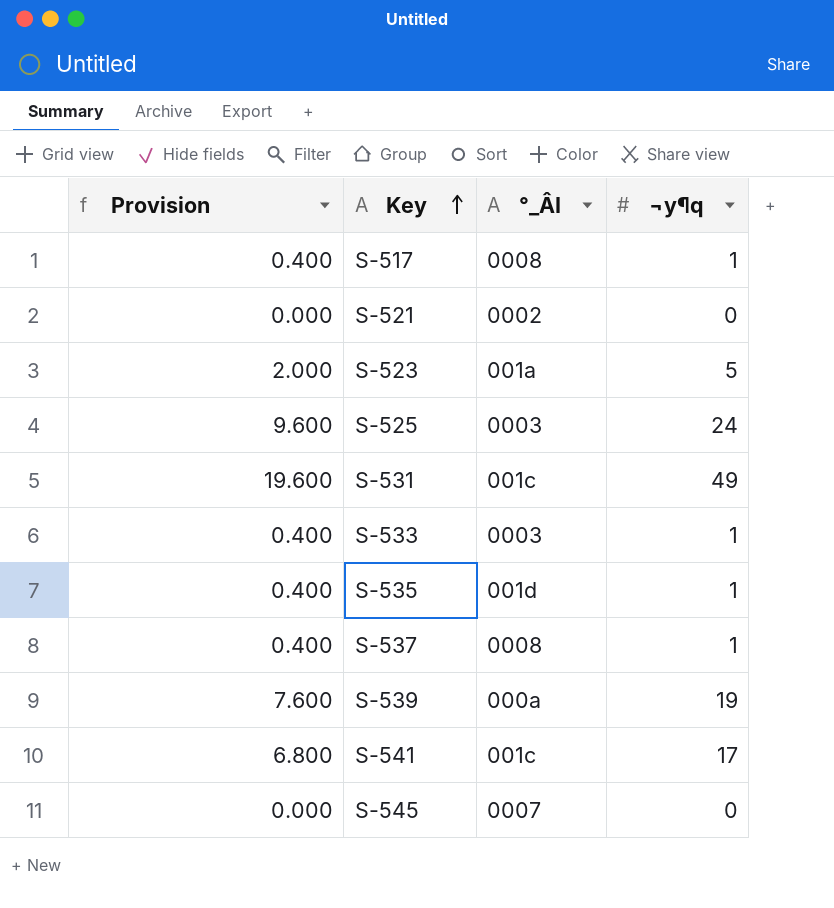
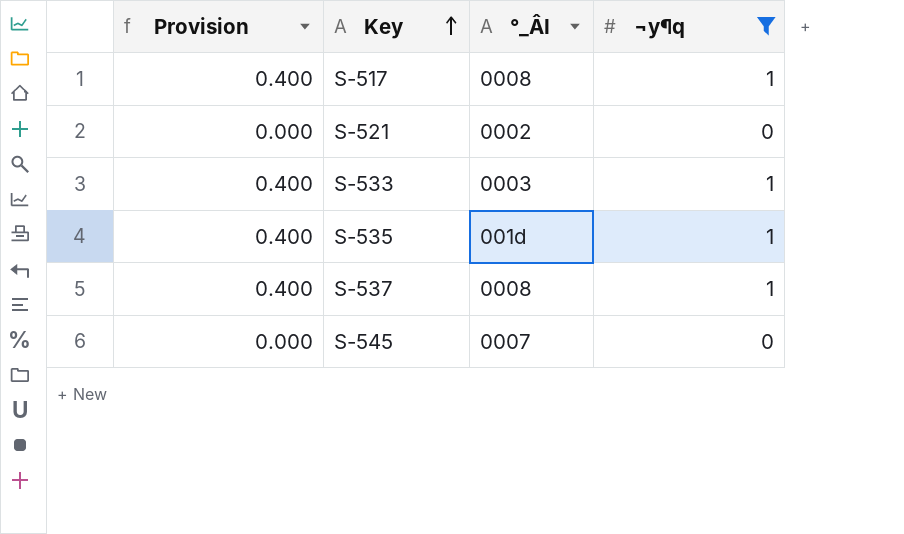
filter: none -> ¬y¶q <= 1

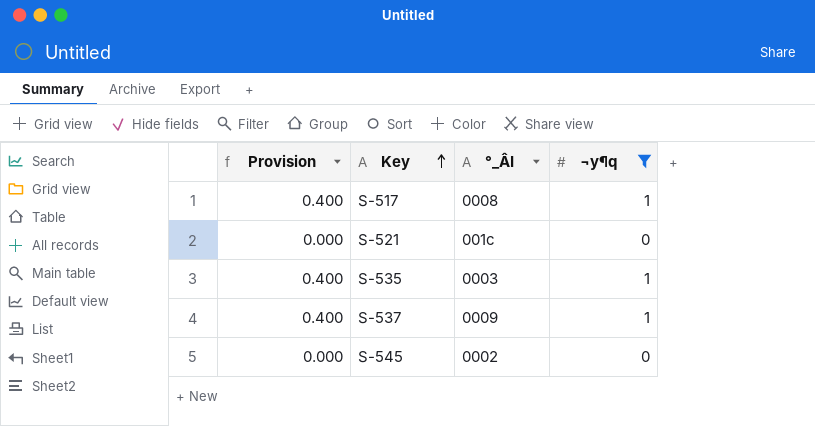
row S-533: 0.400 | 0003 | 1 -> none
S-521 | °_ÂI: 0002 -> 001c
S-535 | °_ÂI: 001d -> 0003
S-537 | °_ÂI: 0008 -> 0009
S-545 | °_ÂI: 0007 -> 0002

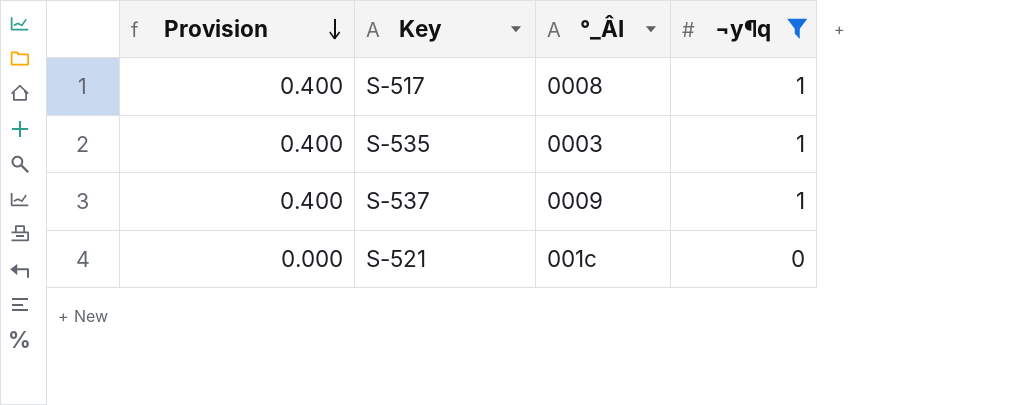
row order: Key ascending -> Provision descending
row S-545: 0.000 | 0002 | 0 -> none

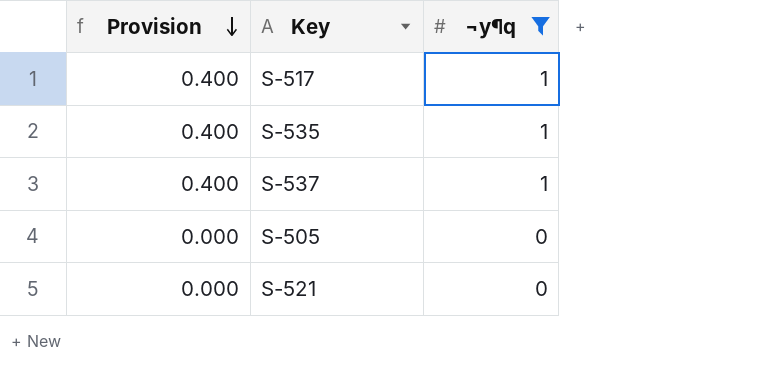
column °_ÂI | position: 3 -> none
row S-505: none -> 0.000 | 0

